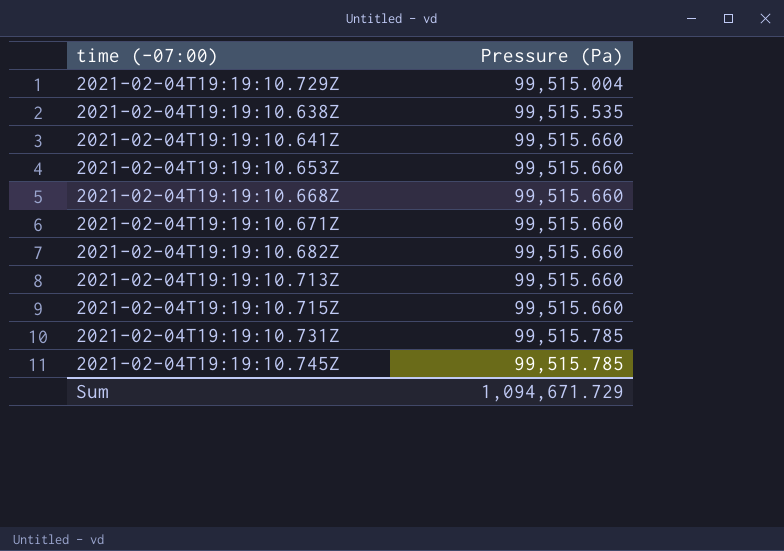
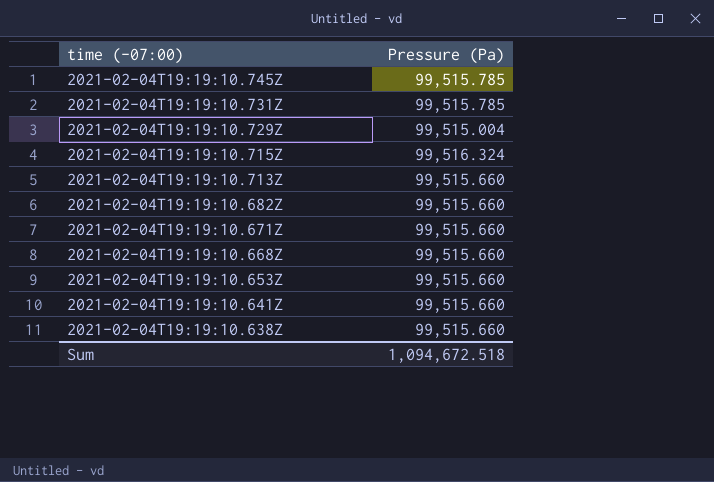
row order: Pressure (Pa) ascending -> time (-07:00) descending
2021-02-04T19:19:10.715Z | Pressure (Pa): 99,515.660 -> 99,516.324
2021-02-04T19:19:10.638Z | Pressure (Pa): 99,515.535 -> 99,515.660
Sum | Pressure (Pa): 1,094,671.729 -> 1,094,672.518

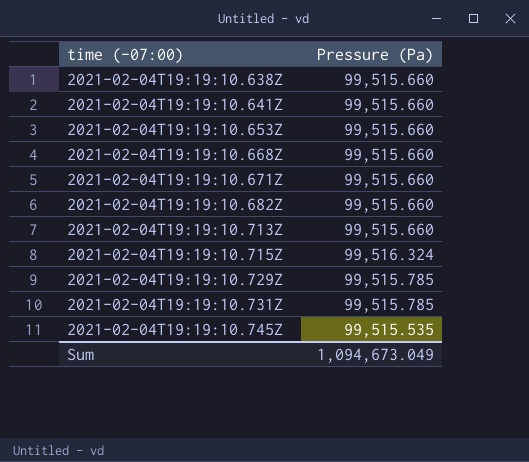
row order: time (-07:00) descending -> time (-07:00) ascending
2021-02-04T19:19:10.729Z | Pressure (Pa): 99,515.004 -> 99,515.785
2021-02-04T19:19:10.745Z | Pressure (Pa): 99,515.785 -> 99,515.535
Sum | Pressure (Pa): 1,094,672.518 -> 1,094,673.049

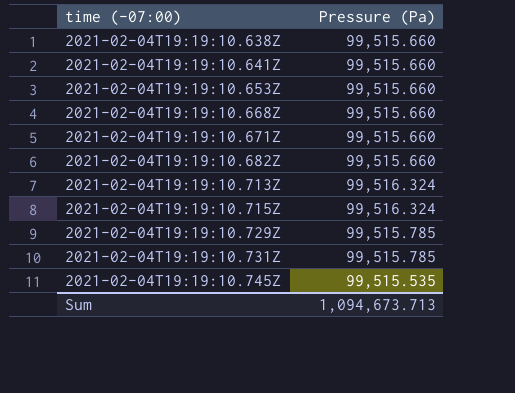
2021-02-04T19:19:10.713Z | Pressure (Pa): 99,515.660 -> 99,516.324
Sum | Pressure (Pa): 1,094,673.049 -> 1,094,673.713

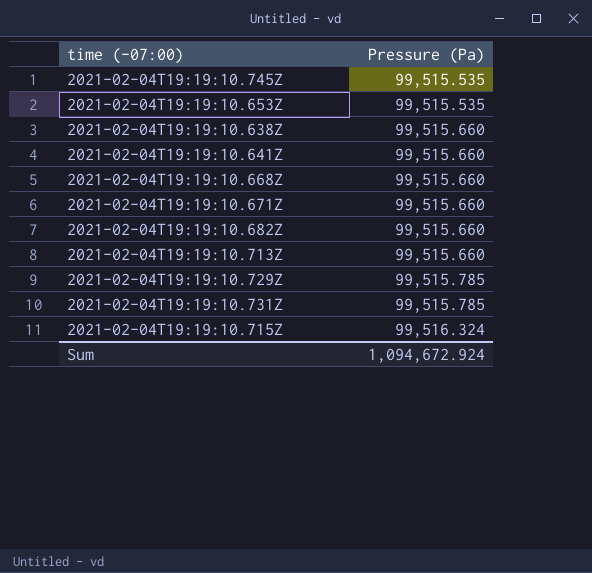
row order: time (-07:00) ascending -> Pressure (Pa) ascending
2021-02-04T19:19:10.653Z | Pressure (Pa): 99,515.660 -> 99,515.535
2021-02-04T19:19:10.713Z | Pressure (Pa): 99,516.324 -> 99,515.660
Sum | Pressure (Pa): 1,094,673.713 -> 1,094,672.924

